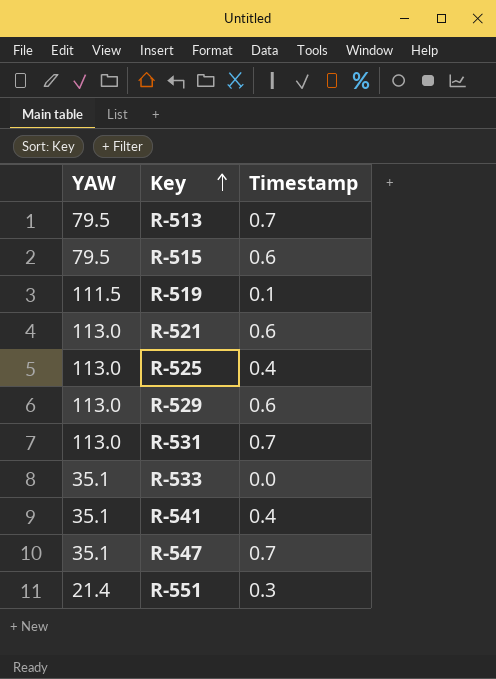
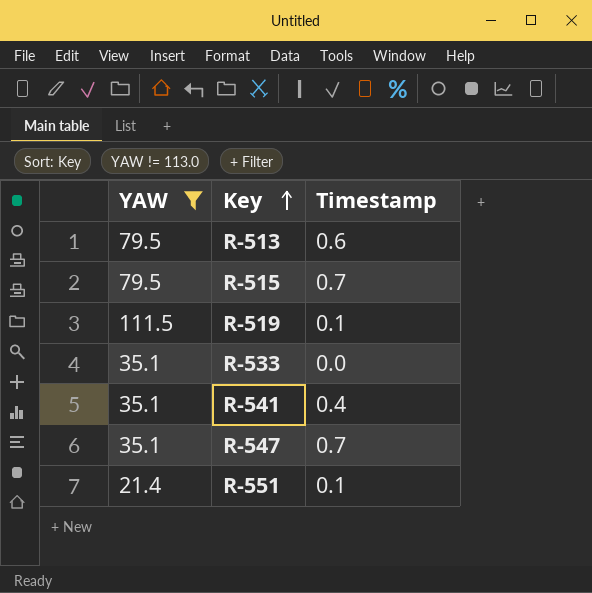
filter: none -> YAW != 113.0
R-513 | Timestamp: 0.7 -> 0.6
R-515 | Timestamp: 0.6 -> 0.7
R-551 | Timestamp: 0.3 -> 0.1

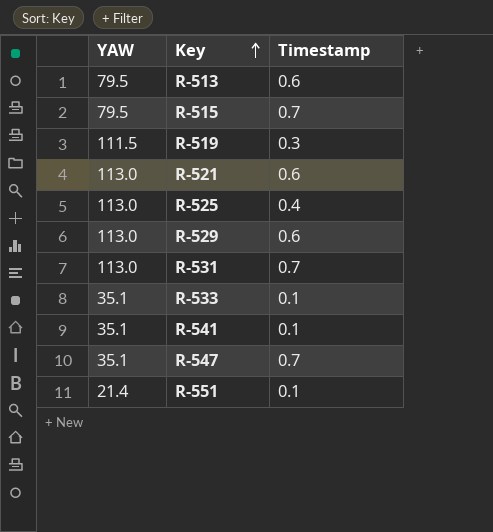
filter: YAW != 113.0 -> none
R-519 | Timestamp: 0.1 -> 0.3
R-533 | Timestamp: 0.0 -> 0.1
R-541 | Timestamp: 0.4 -> 0.1

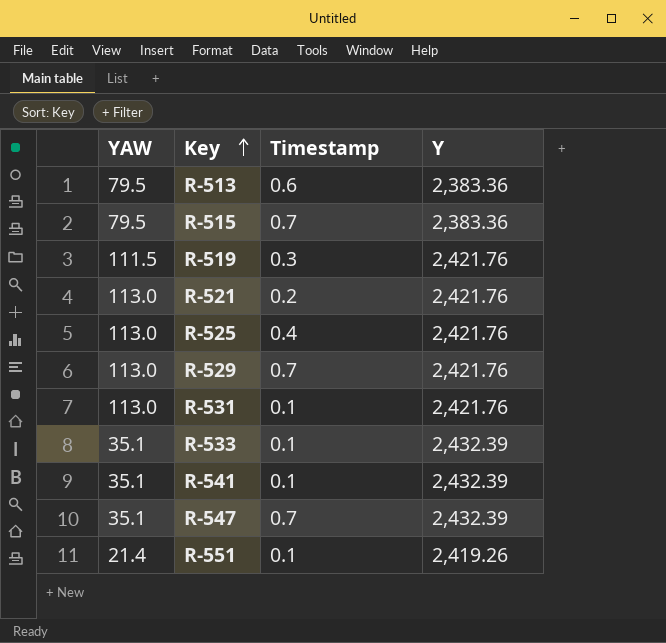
column Y | position: none -> 4
R-521 | Timestamp: 0.6 -> 0.2
R-529 | Timestamp: 0.6 -> 0.7
R-531 | Timestamp: 0.7 -> 0.1

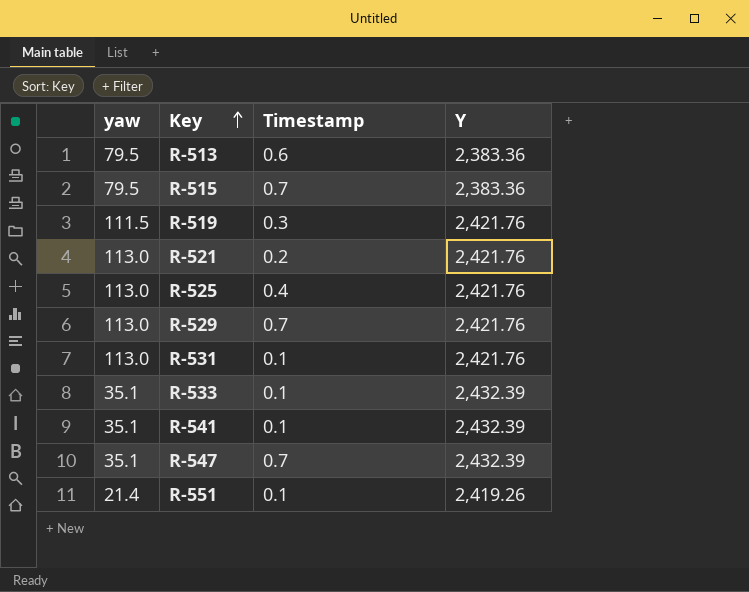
column name: YAW -> yaw

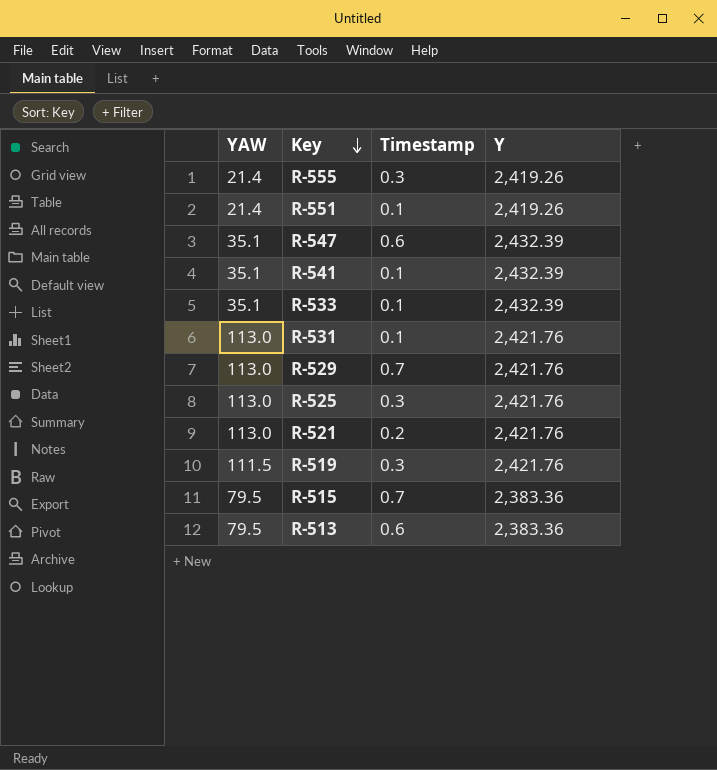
row order: Key ascending -> Key descending
column name: yaw -> YAW
row R-555: none -> 21.4 | 0.3 | 2,419.26
R-547 | Timestamp: 0.7 -> 0.6
R-525 | Timestamp: 0.4 -> 0.3

